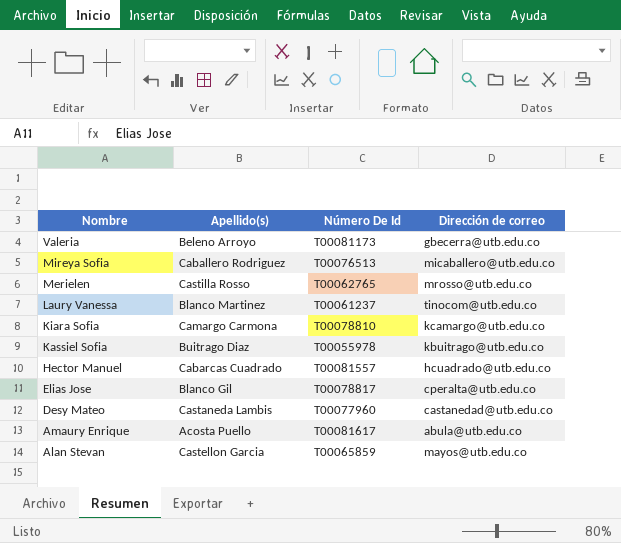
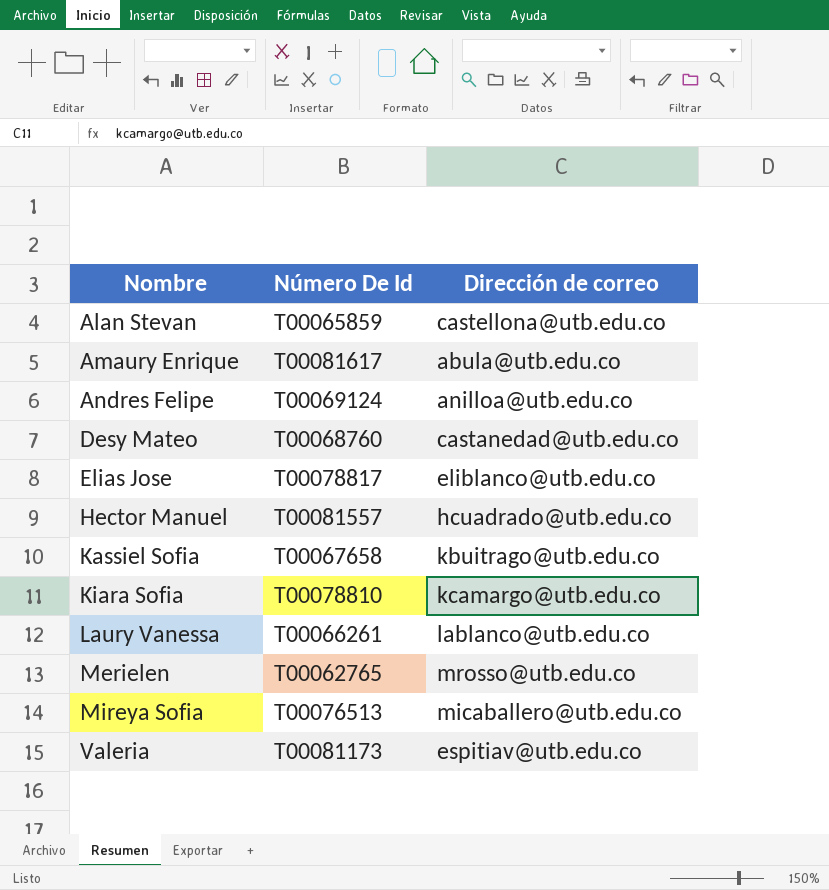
row order: Nombre descending -> Nombre ascending
column Apellido(s) | position: 2 -> none
Alan Stevan | Dirección de correo: mayos@utb.edu.co -> castellona@utb.edu.co
row Andres Felipe: none -> T00069124 | anilloa@utb.edu.co
Desy Mateo | Número De Id: T00077960 -> T00068760
Elias Jose | Dirección de correo: cperalta@utb.edu.co -> eliblanco@utb.edu.co
Kassiel Sofia | Número De Id: T00055978 -> T00067658
Laury Vanessa | Número De Id: T00061237 -> T00066261
Laury Vanessa | Dirección de correo: tinocom@utb.edu.co -> lablanco@utb.edu.co
Valeria | Dirección de correo: gbecerra@utb.edu.co -> espitiav@utb.edu.co

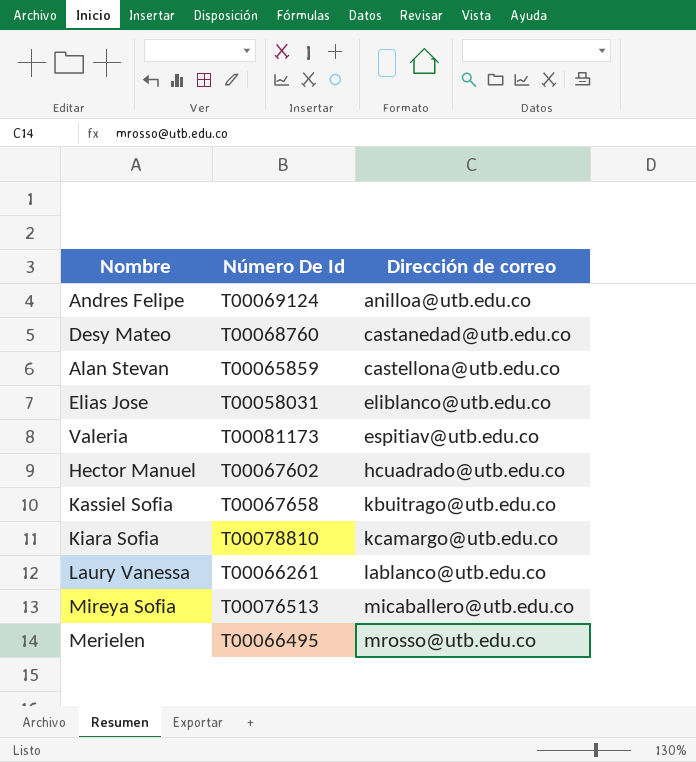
row order: Nombre ascending -> Dirección de correo ascending
row Amaury Enrique: T00081617 | abula@utb.edu.co -> none
Elias Jose | Número De Id: T00078817 -> T00058031
Hector Manuel | Número De Id: T00081557 -> T00067602
Merielen | Número De Id: T00062765 -> T00066495

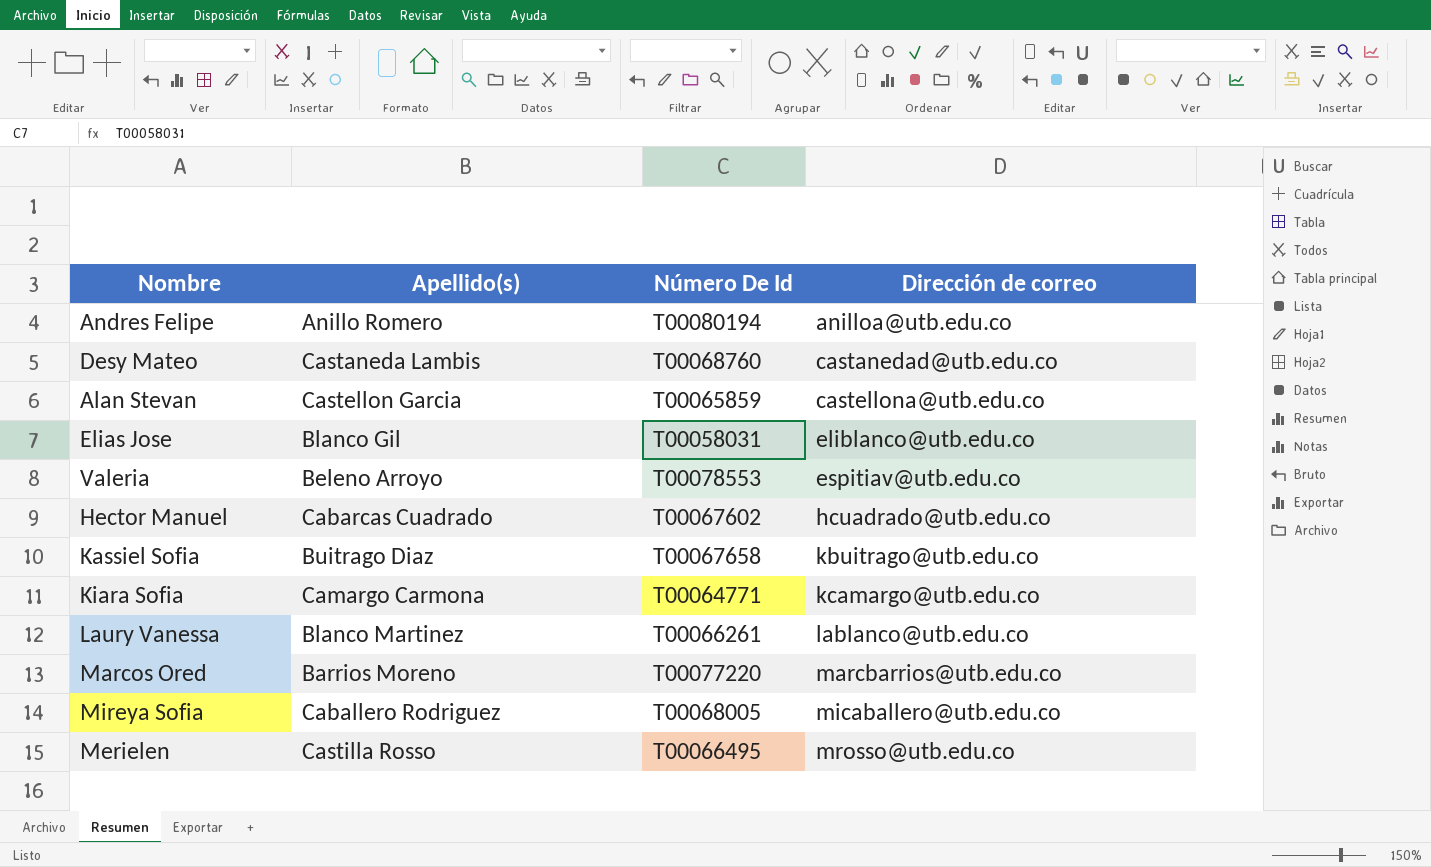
column Apellido(s) | position: none -> 2
Andres Felipe | Número De Id: T00069124 -> T00080194
Valeria | Número De Id: T00081173 -> T00078553
Kiara Sofia | Número De Id: T00078810 -> T00064771
row Marcos Ored: none -> Barrios Moreno | T00077220 | marcbarrios@utb.edu.co
Mireya Sofia | Número De Id: T00076513 -> T00068005

